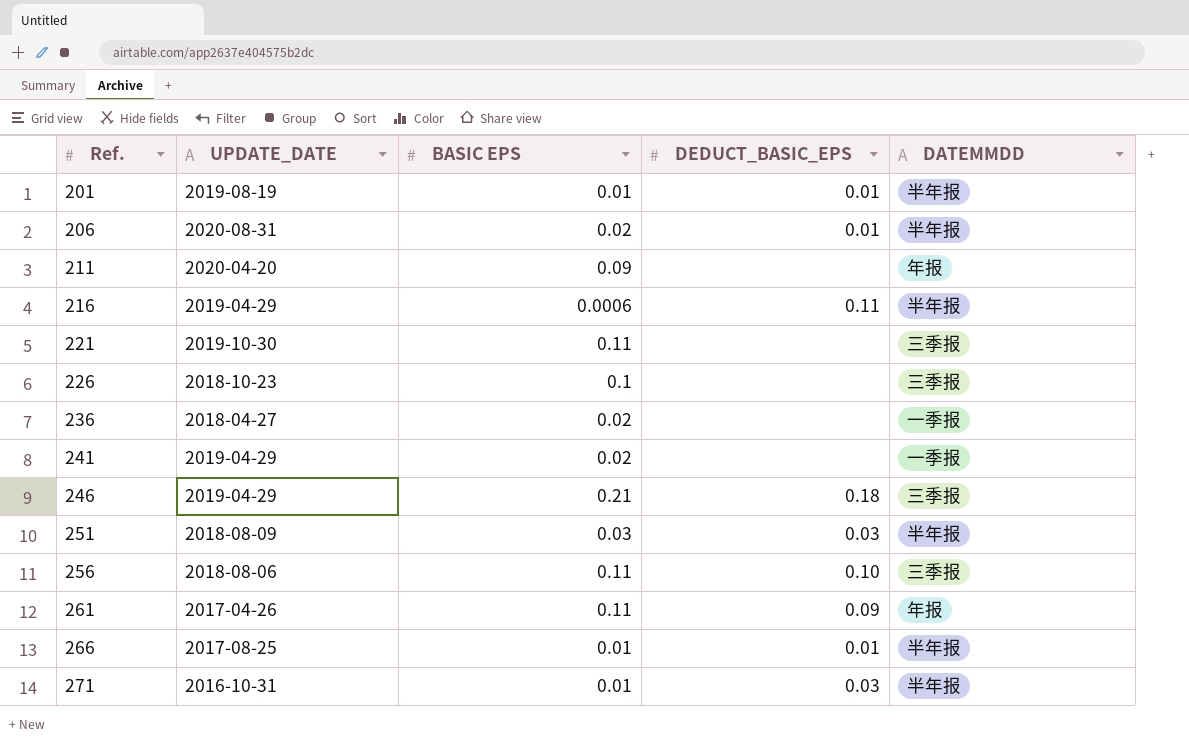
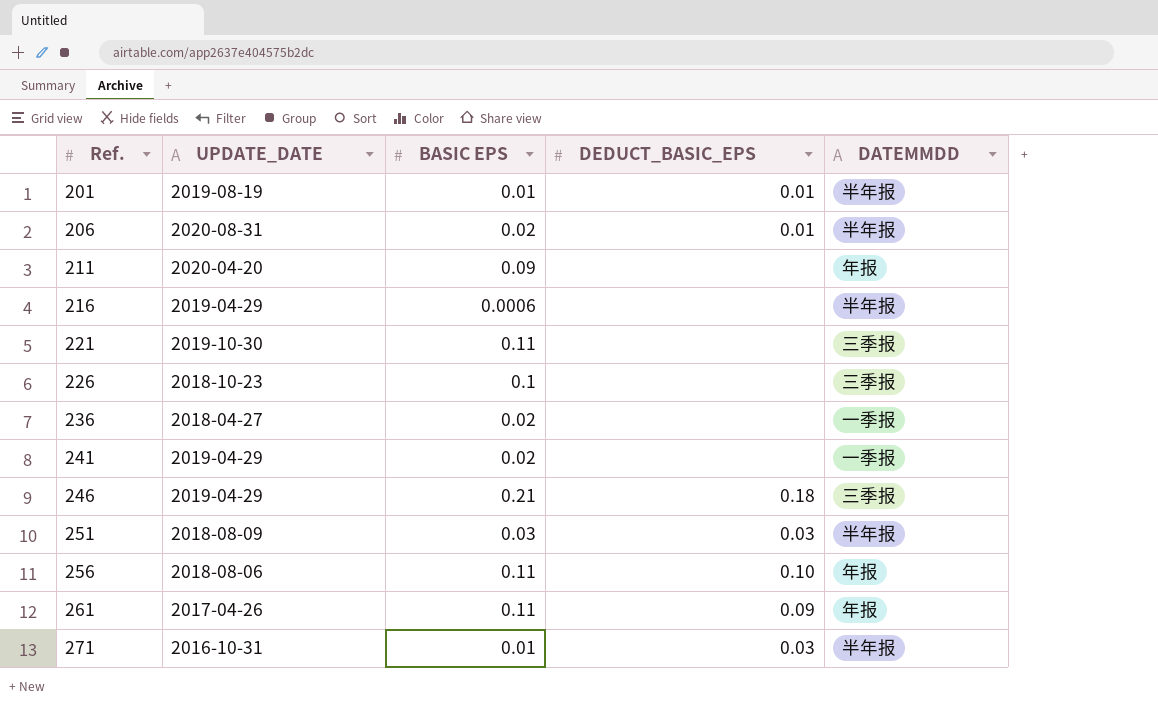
row 266: 2017-08-25 | 0.01 | 0.01 | 半年报 -> none
216 | DEDUCT_BASIC_EPS: 0.11 -> none
256 | DATEMMDD: 三季报 -> 年报

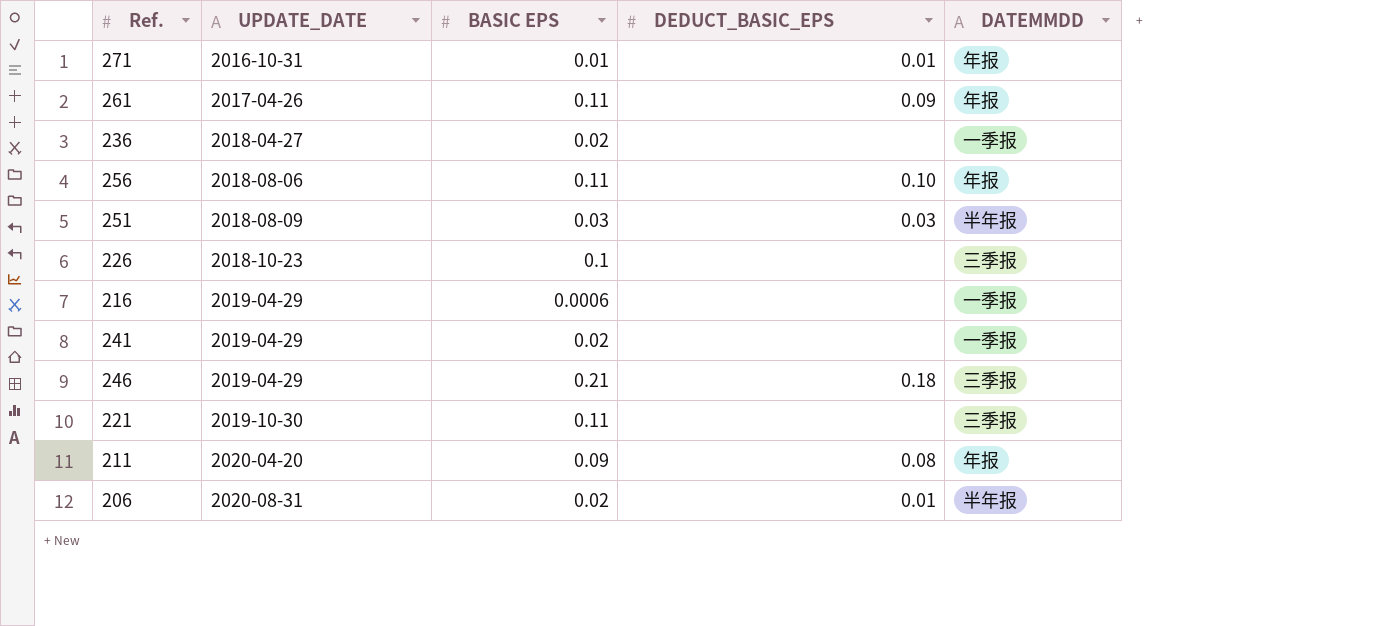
row order: Ref. ascending -> UPDATE_DATE ascending
row 201: 2019-08-19 | 0.01 | 0.01 | 半年报 -> none
271 | DEDUCT_BASIC_EPS: 0.03 -> 0.01
271 | DATEMMDD: 半年报 -> 年报
216 | DATEMMDD: 半年报 -> 一季报
211 | DEDUCT_BASIC_EPS: none -> 0.08

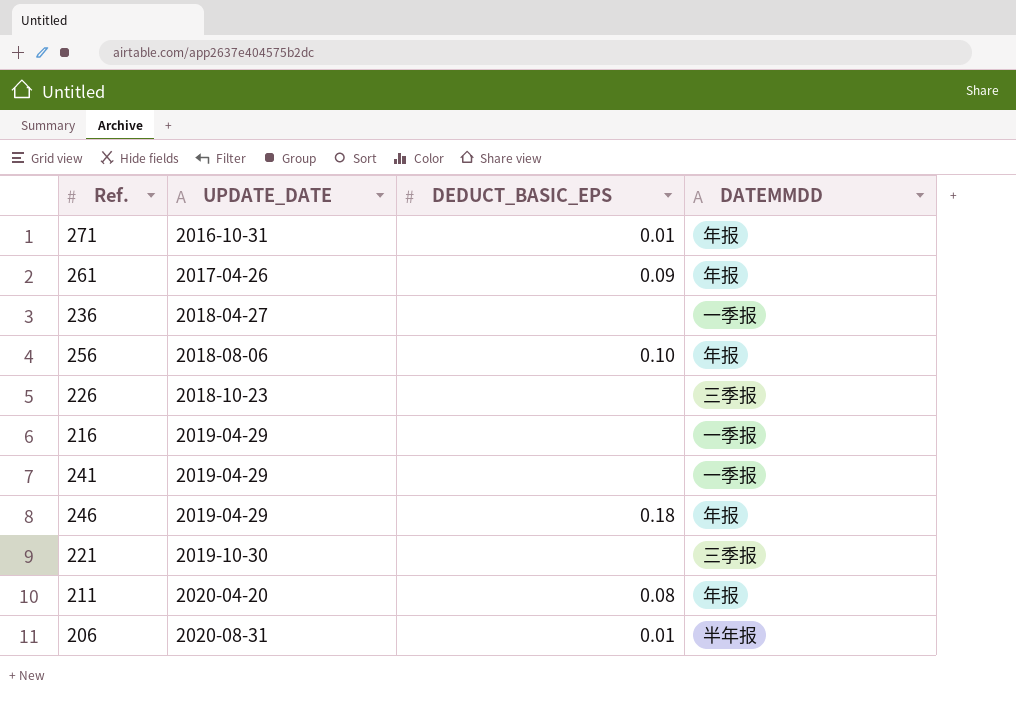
column BASIC EPS | position: 3 -> none
row 251: 2018-08-09 | 0.03 | 0.03 | 半年报 -> none
246 | DATEMMDD: 三季报 -> 年报

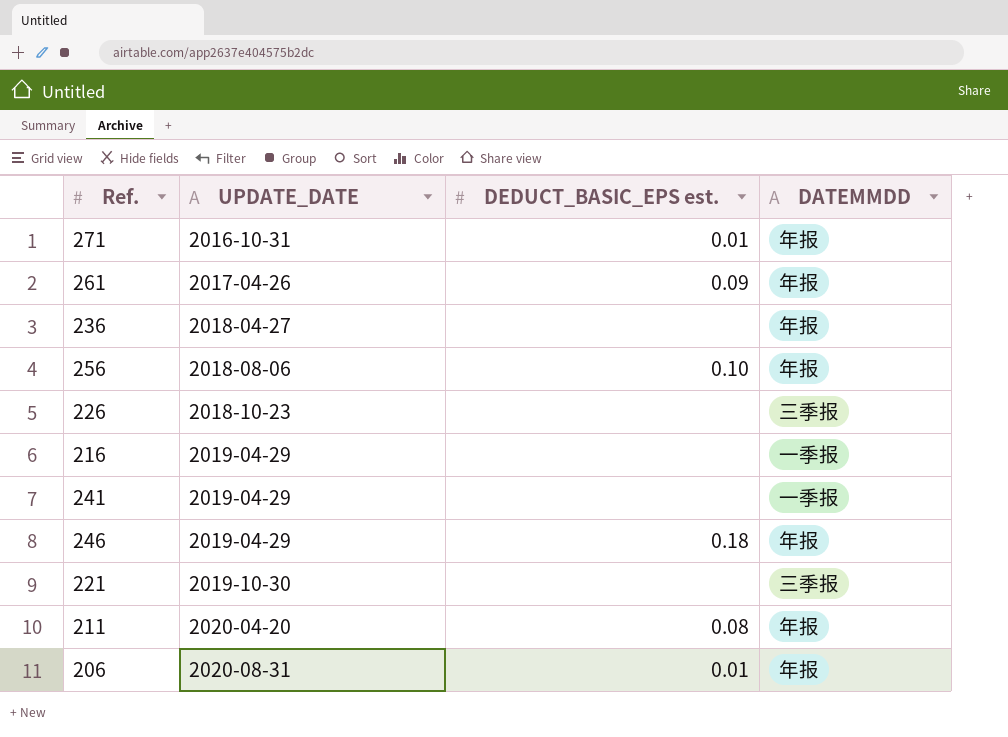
column name: DEDUCT_BASIC_EPS -> DEDUCT_BASIC_EPS est.
236 | DATEMMDD: 一季报 -> 年报
206 | DATEMMDD: 半年报 -> 年报

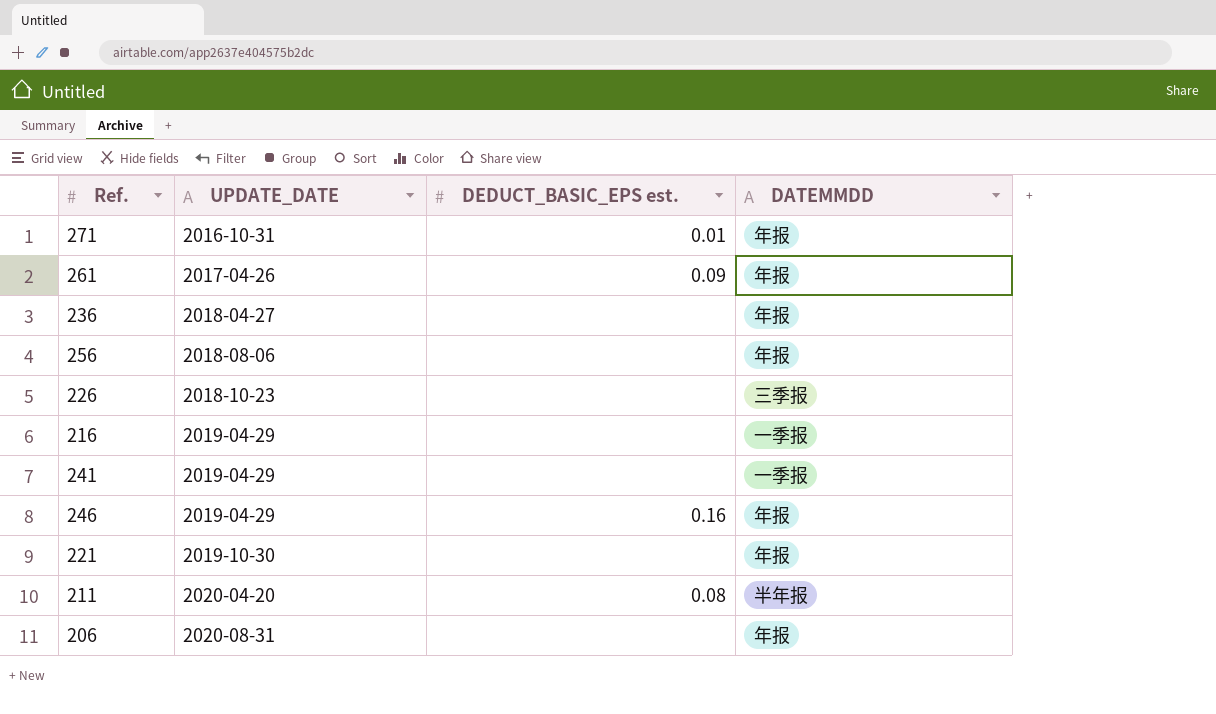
256 | DEDUCT_BASIC_EPS est.: 0.10 -> none
246 | DEDUCT_BASIC_EPS est.: 0.18 -> 0.16
221 | DATEMMDD: 三季报 -> 年报
211 | DATEMMDD: 年报 -> 半年报
206 | DEDUCT_BASIC_EPS est.: 0.01 -> none

